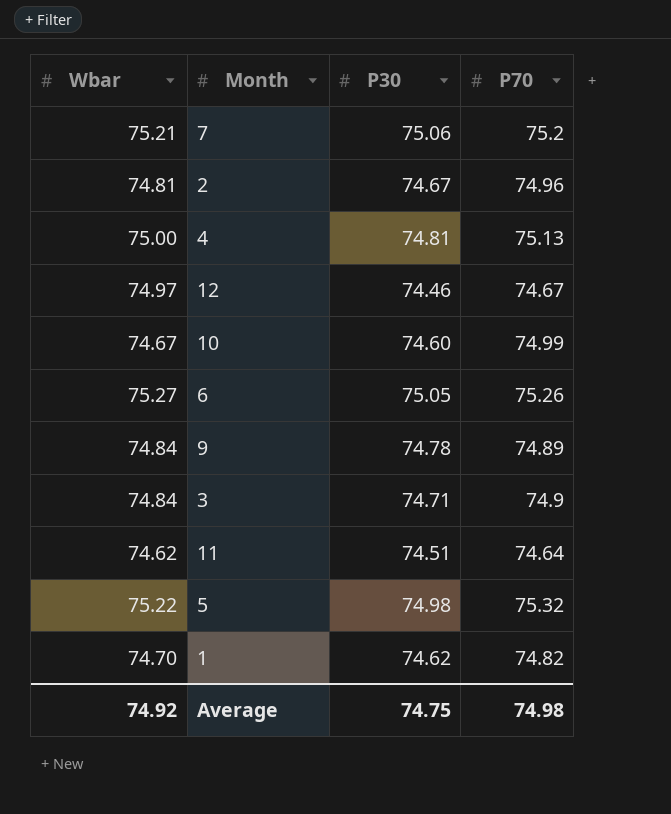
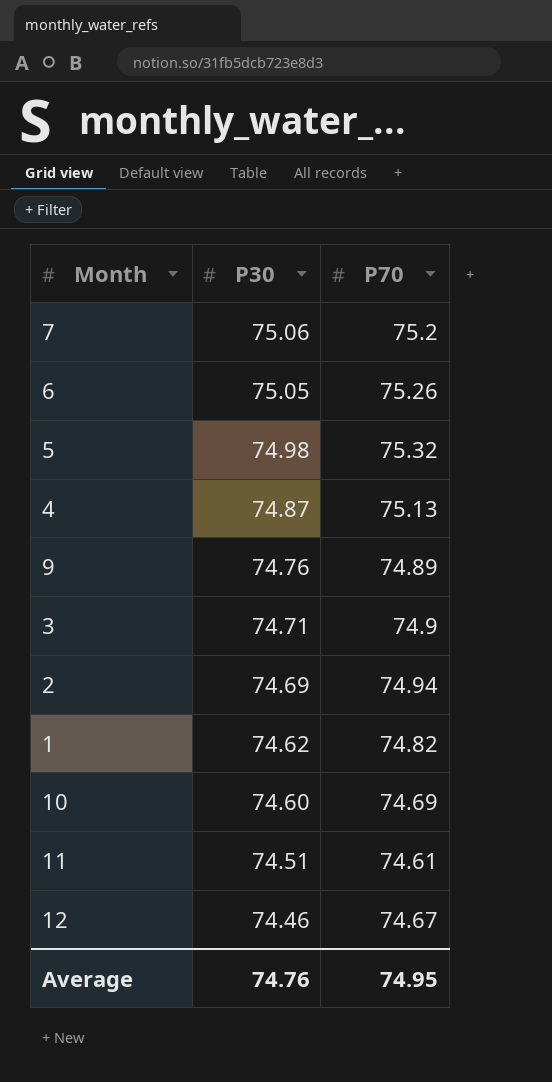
row order: none -> P30 descending
column Wbar | position: 1 -> none
4 | P30: 74.81 -> 74.87
9 | P30: 74.78 -> 74.76
2 | P30: 74.67 -> 74.69
2 | P70: 74.96 -> 74.94
10 | P70: 74.99 -> 74.69
11 | P70: 74.64 -> 74.61
Average | P30: 74.75 -> 74.76
Average | P70: 74.98 -> 74.95

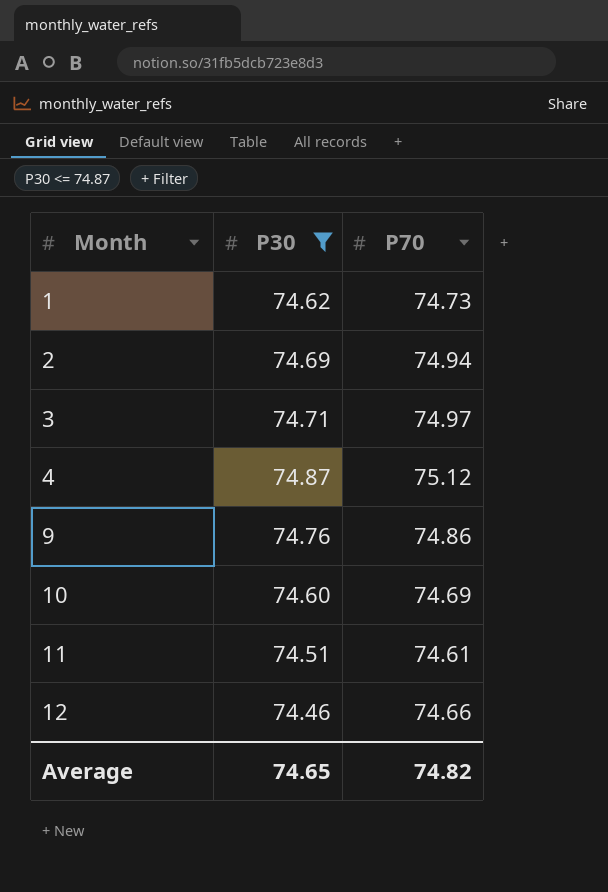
filter: none -> P30 <= 74.87
row order: P30 descending -> Month ascending
1 | P70: 74.82 -> 74.73
3 | P70: 74.9 -> 74.97
4 | P70: 75.13 -> 75.12
9 | P70: 74.89 -> 74.86
12 | P70: 74.67 -> 74.66
Average | P30: 74.76 -> 74.65
Average | P70: 74.95 -> 74.82

